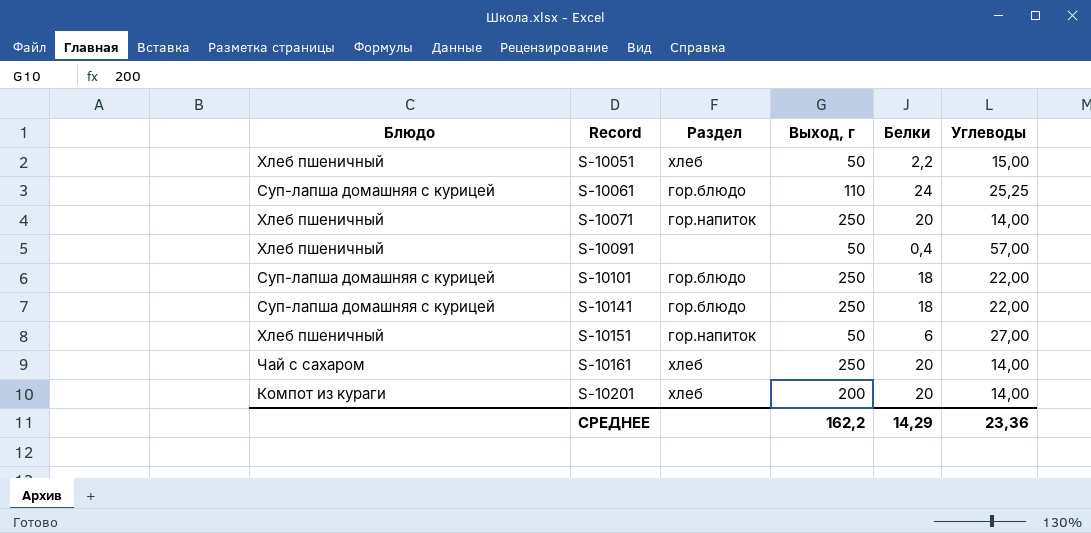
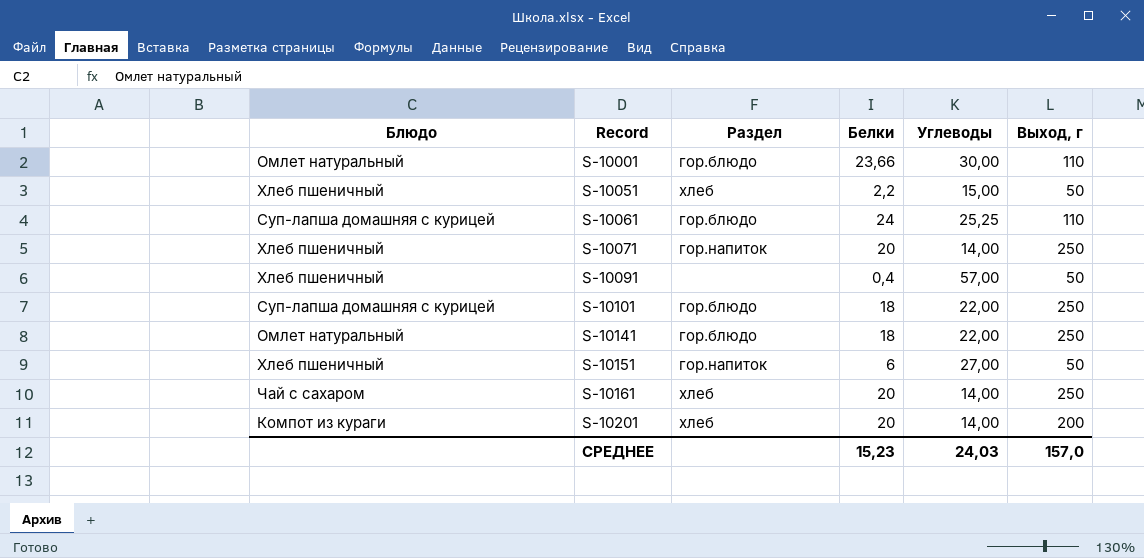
column Выход, г | position: 4 -> 6
row S-10001: none -> Омлет натуральный | гор.блюдо | 23,66 | 30,00 | 110
S-10141 | Блюдо: Суп-лапша домашняя с курицей -> Омлет натуральный
СРЕДНЕЕ | Белки: 14,29 -> 15,23
СРЕДНЕЕ | Углеводы: 23,36 -> 24,03
СРЕДНЕЕ | Выход, г: 162,2 -> 157,0

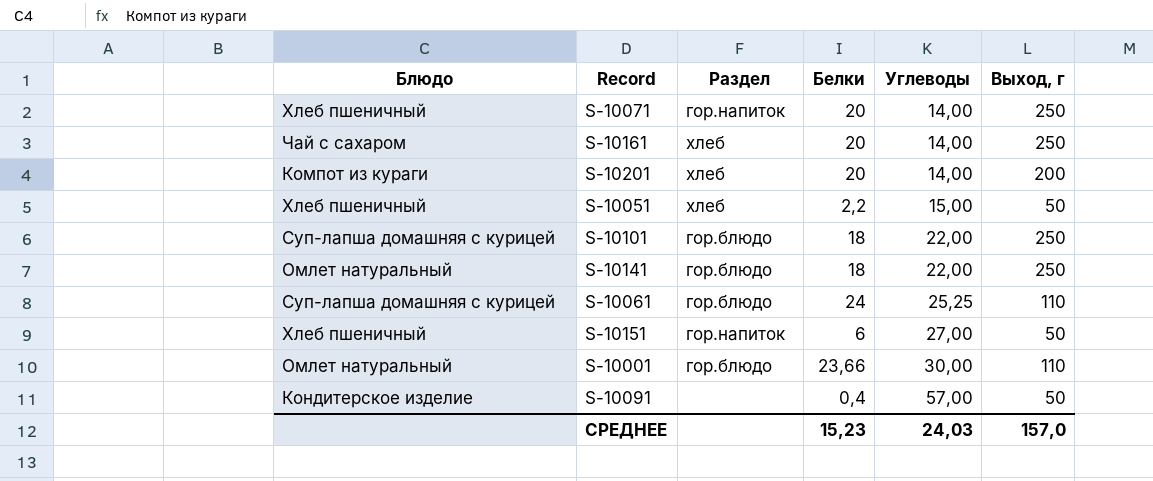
row order: Record ascending -> Углеводы ascending
S-10091 | Блюдо: Хлеб пшеничный -> Кондитерское изделие

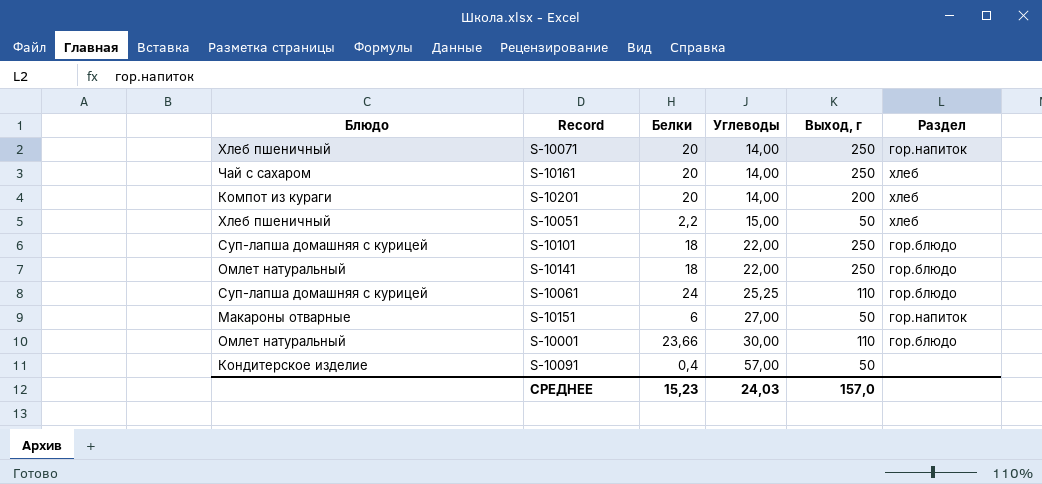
column Раздел | position: 3 -> 6
S-10151 | Блюдо: Хлеб пшеничный -> Макароны отварные

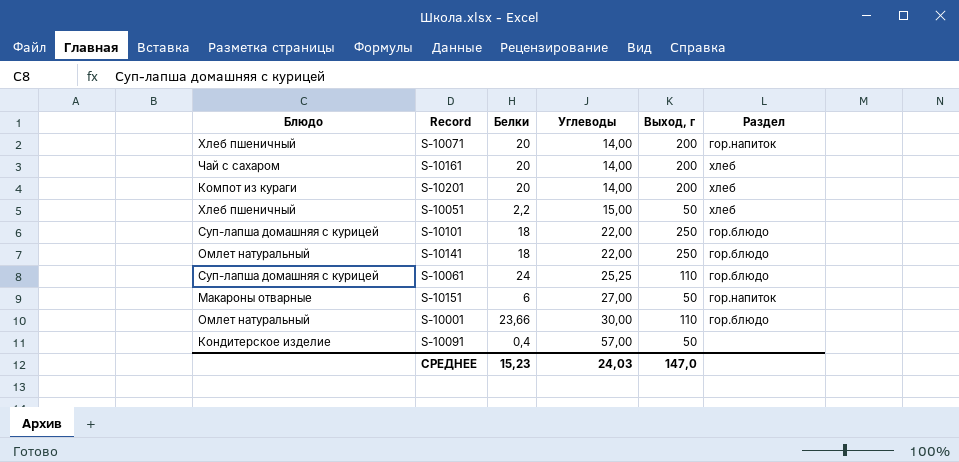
S-10071 | Выход, г: 250 -> 200
S-10161 | Выход, г: 250 -> 200
СРЕДНЕЕ | Выход, г: 157,0 -> 147,0

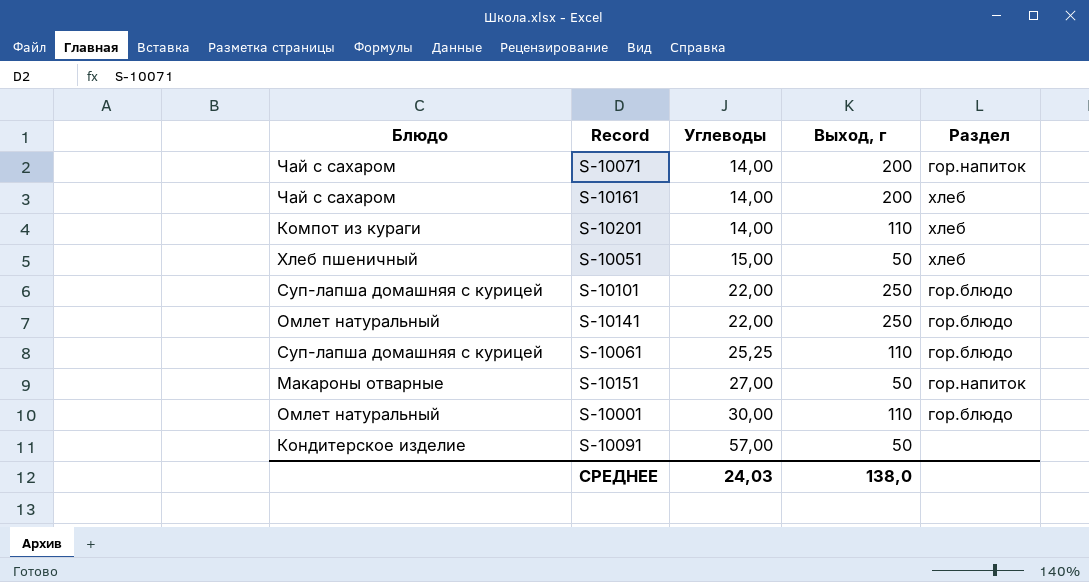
column Белки | position: 3 -> none
S-10071 | Блюдо: Хлеб пшеничный -> Чай с сахаром
S-10201 | Выход, г: 200 -> 110
СРЕДНЕЕ | Выход, г: 147,0 -> 138,0

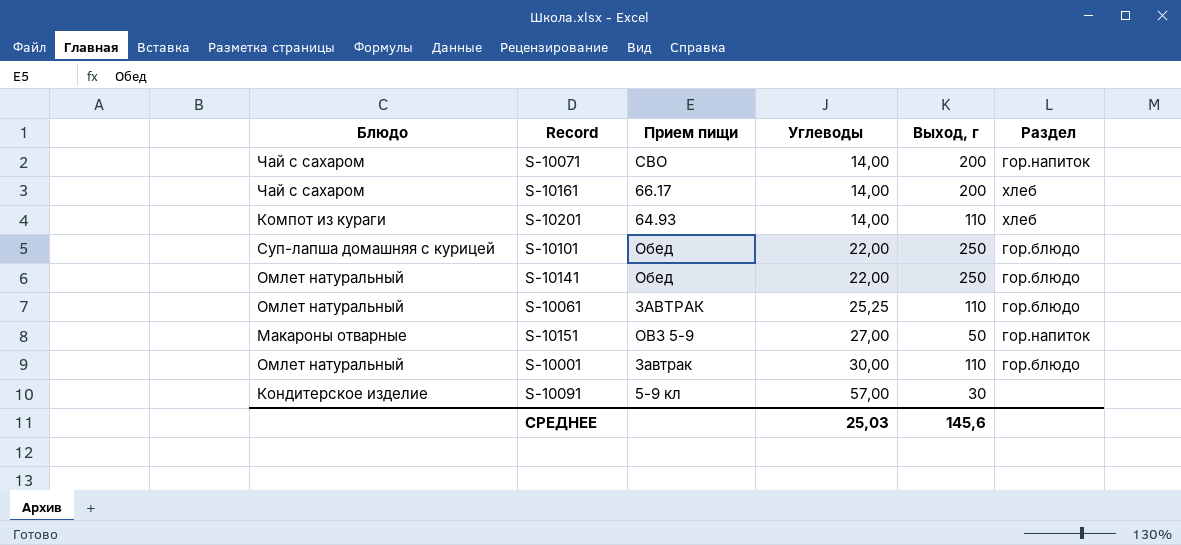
column Прием пищи | position: none -> 3
row S-10051: Хлеб пшеничный | 15,00 | 50 | хлеб -> none
S-10061 | Блюдо: Суп-лапша домашняя с курицей -> Омлет натуральный
S-10091 | Выход, г: 50 -> 30
СРЕДНЕЕ | Углеводы: 24,03 -> 25,03
СРЕДНЕЕ | Выход, г: 138,0 -> 145,6

